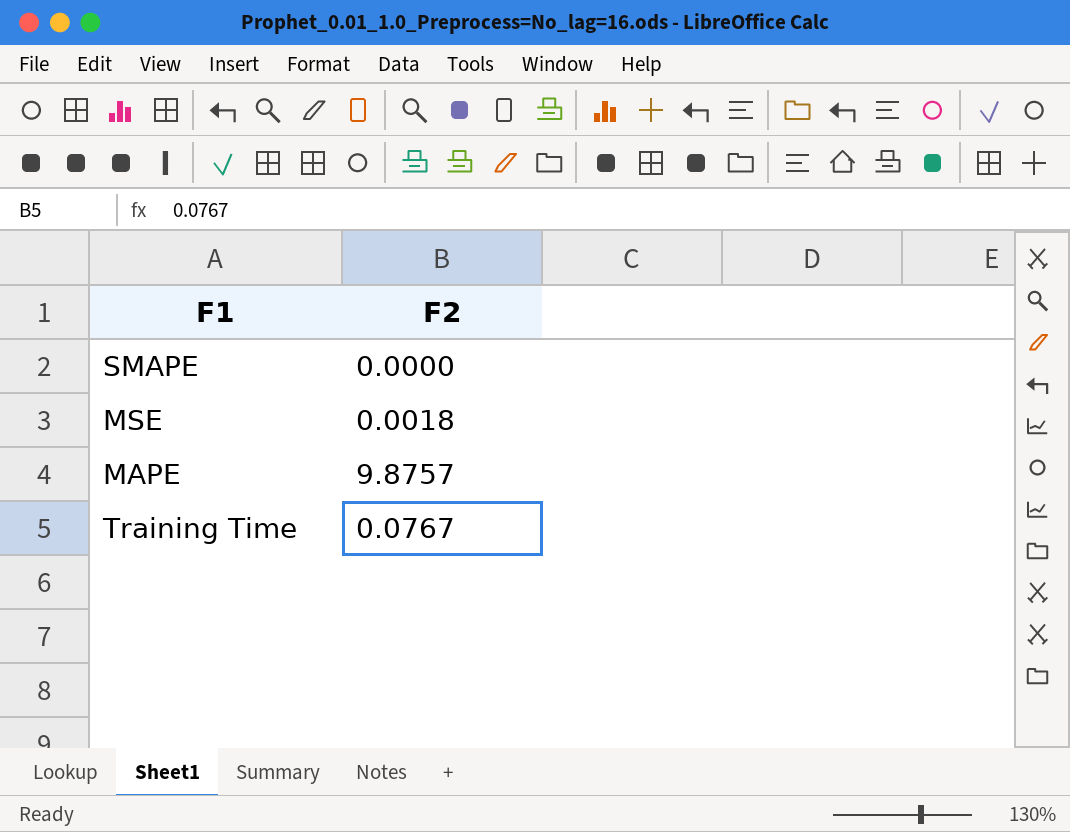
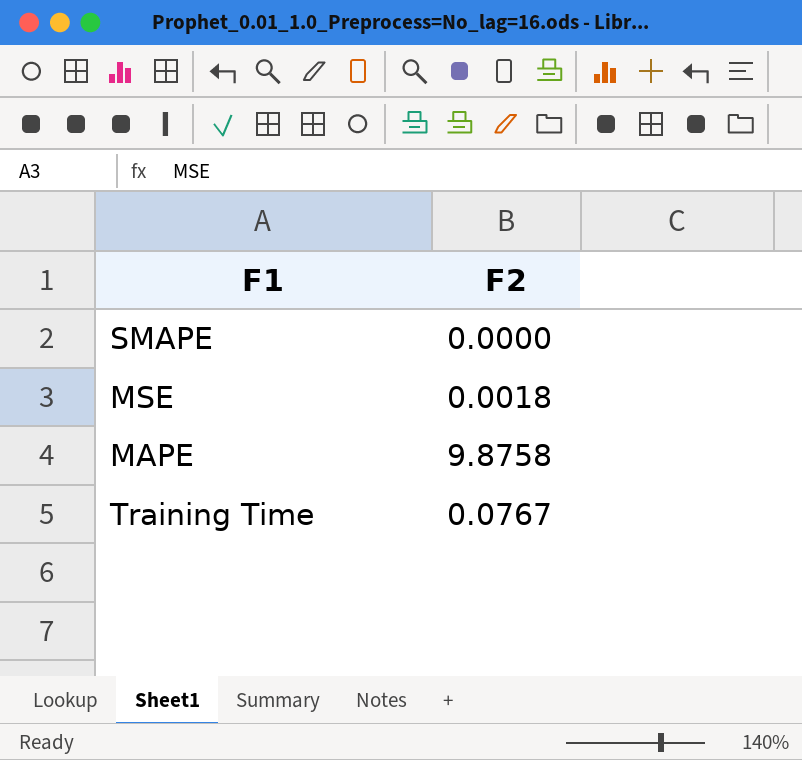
MAPE | F2: 9.8757 -> 9.8758

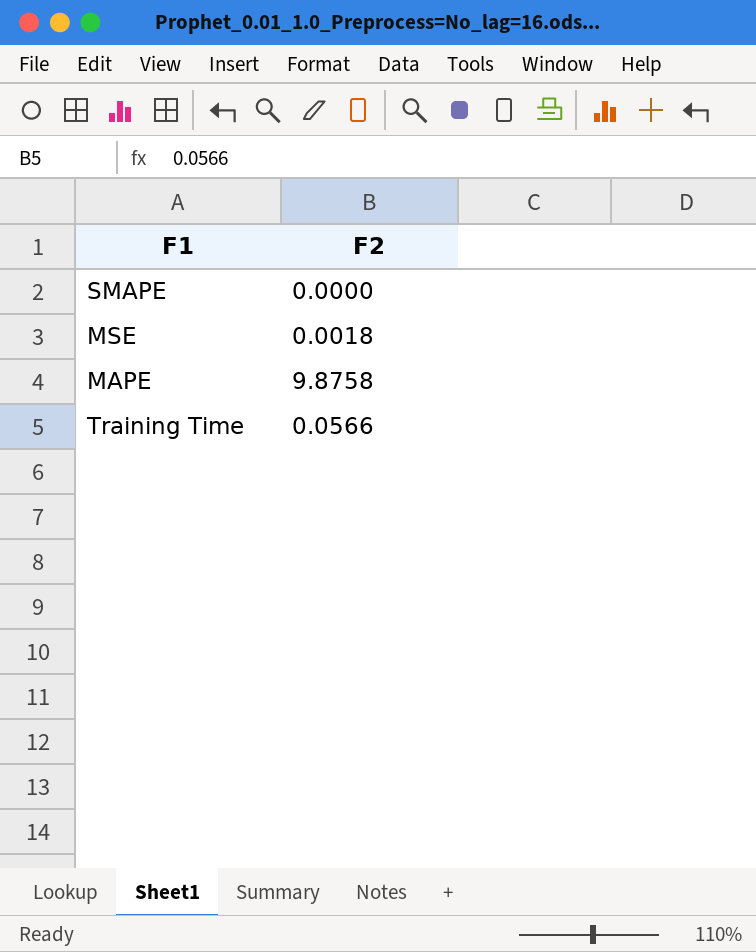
Training Time | F2: 0.0767 -> 0.0566

